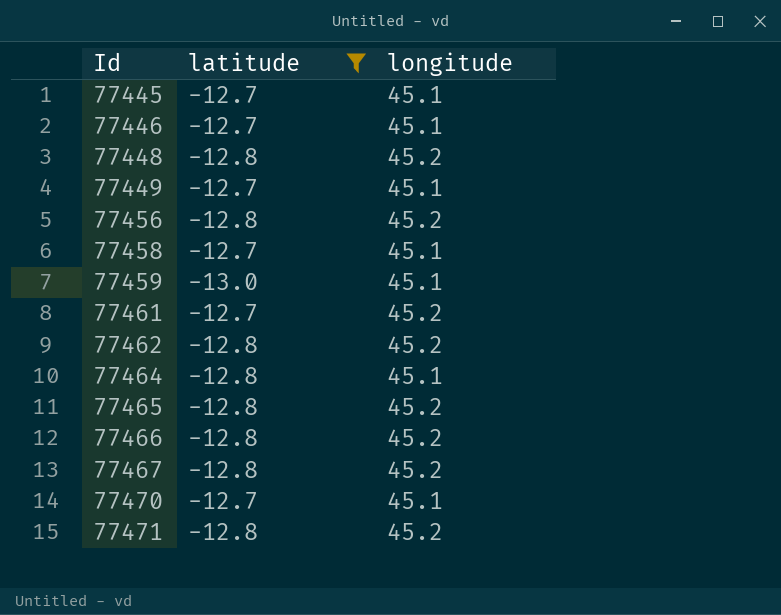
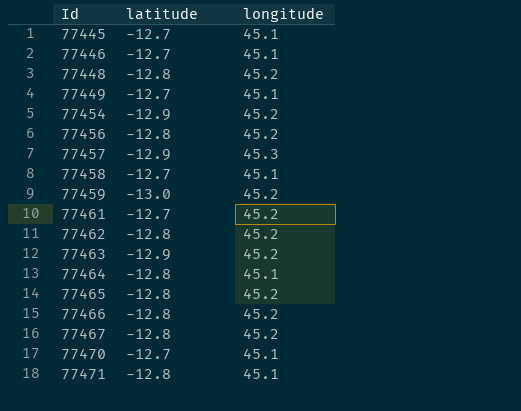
filter: latitude != -12.9 -> none
77459 | longitude: 45.1 -> 45.2
77471 | longitude: 45.2 -> 45.1

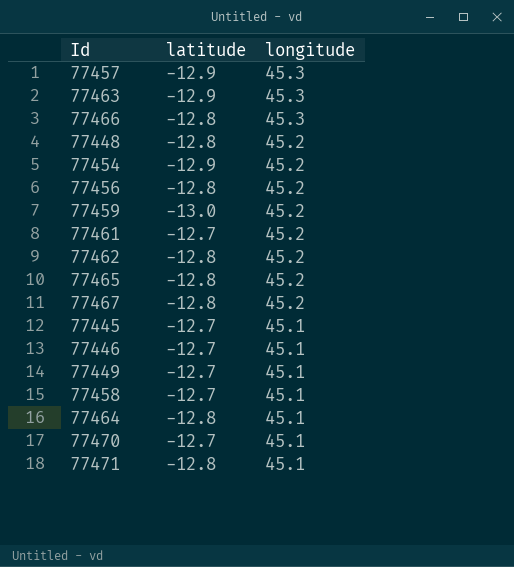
row order: Id ascending -> longitude descending
77463 | longitude: 45.2 -> 45.3
77466 | longitude: 45.2 -> 45.3

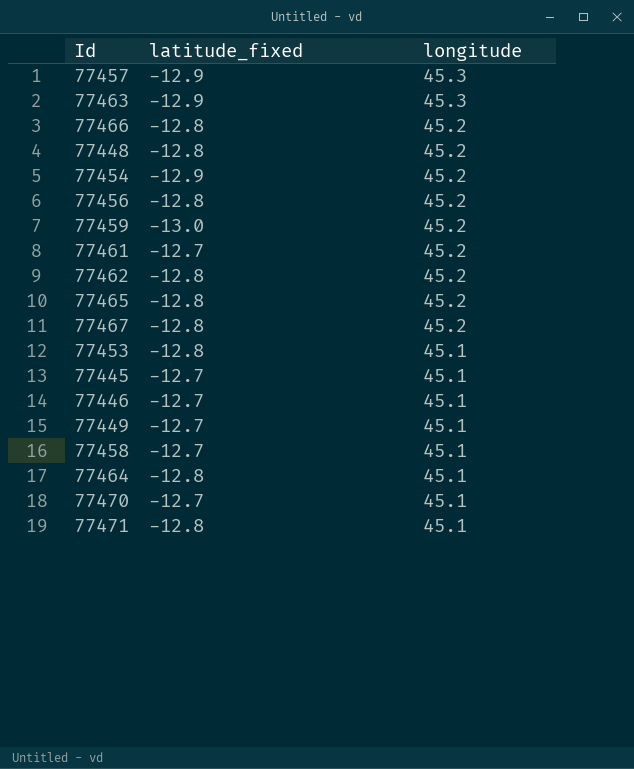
column name: latitude -> latitude_fixed
77466 | longitude: 45.3 -> 45.2
row 77453: none -> -12.8 | 45.1

